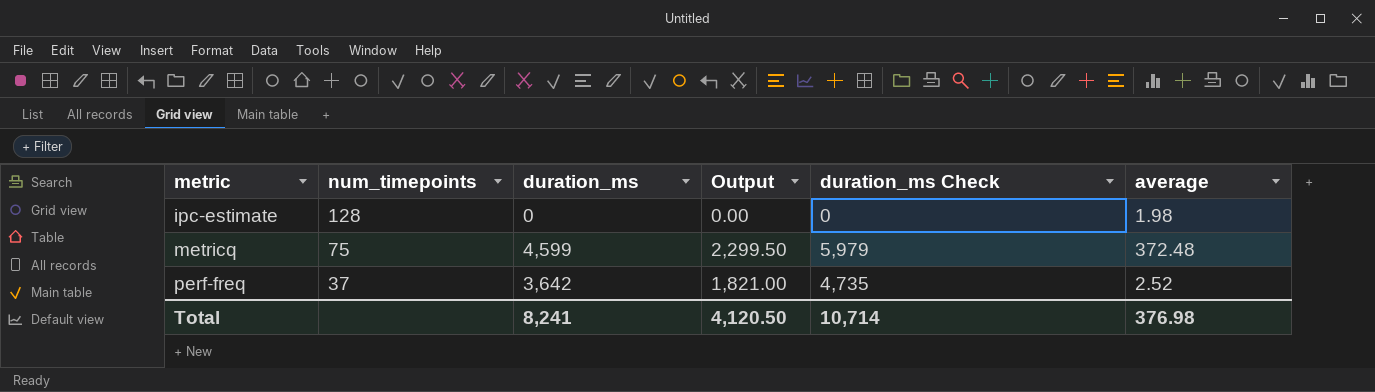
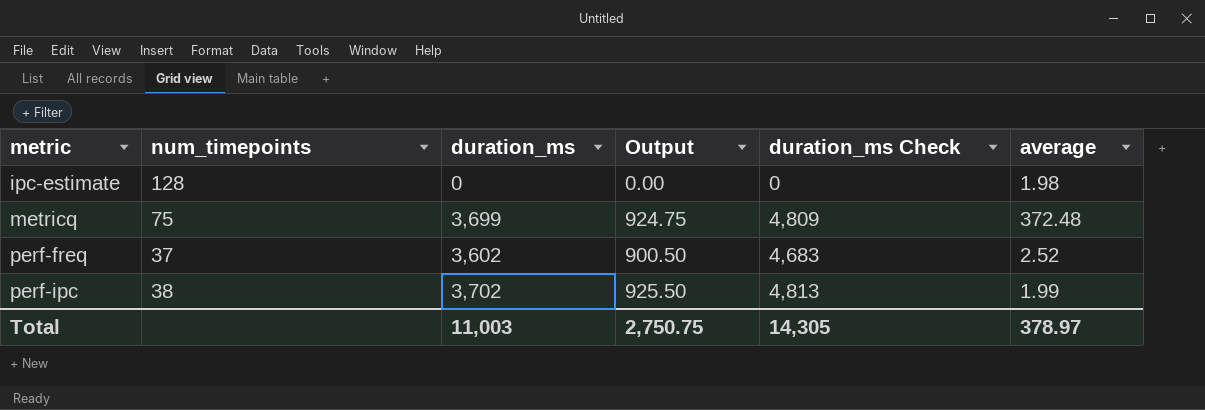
column Output | formula: [duration_ms] * 0.5 -> [duration_ms] * 0.25
metricq | duration_ms: 4,599 -> 3,699
metricq | duration_ms Check: 5,979 -> 4,809
perf-freq | duration_ms: 3,642 -> 3,602
perf-freq | duration_ms Check: 4,735 -> 4,683
row perf-ipc: none -> 38 | 3,702 | 925.50 | 4,813 | 1.99
Total | duration_ms: 8,241 -> 11,003
Total | Output: 4,120.50 -> 2,750.75
Total | duration_ms Check: 10,714 -> 14,305
Total | average: 376.98 -> 378.97

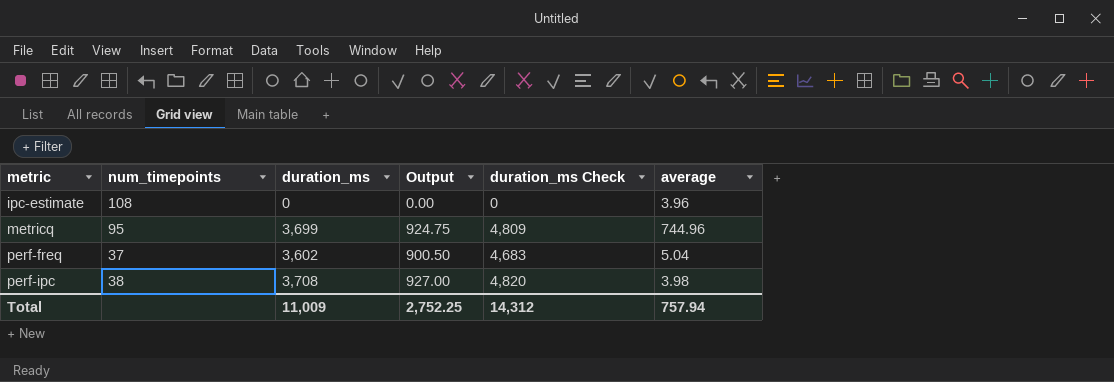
ipc-estimate | num_timepoints: 128 -> 108
ipc-estimate | average: 1.98 -> 3.96
metricq | num_timepoints: 75 -> 95
metricq | average: 372.48 -> 744.96
perf-freq | average: 2.52 -> 5.04
perf-ipc | duration_ms: 3,702 -> 3,708
perf-ipc | Output: 925.50 -> 927.00
perf-ipc | duration_ms Check: 4,813 -> 4,820
perf-ipc | average: 1.99 -> 3.98
Total | duration_ms: 11,003 -> 11,009
Total | Output: 2,750.75 -> 2,752.25
Total | duration_ms Check: 14,305 -> 14,312
Total | average: 378.97 -> 757.94

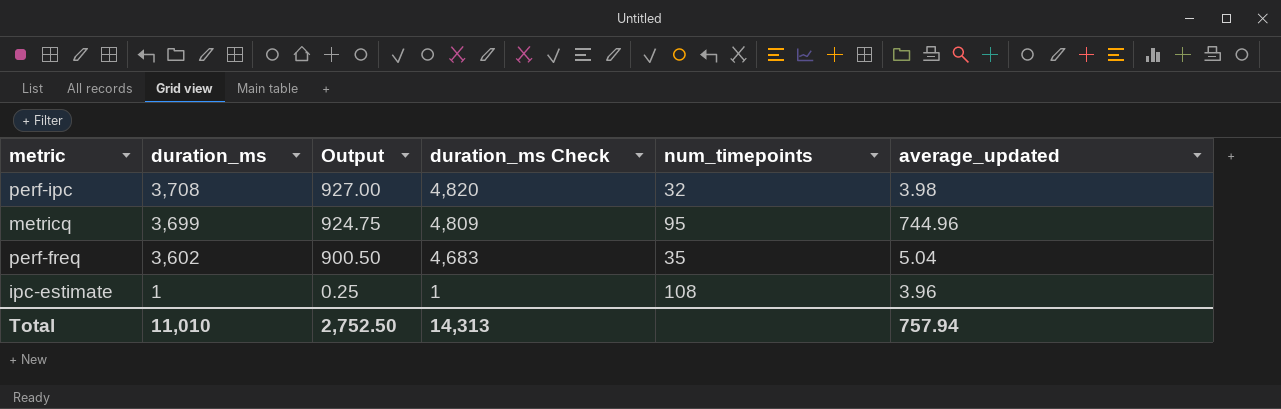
row order: metric ascending -> duration_ms descending
column num_timepoints | position: 2 -> 5
column name: average -> average_updated
perf-ipc | num_timepoints: 38 -> 32
perf-freq | num_timepoints: 37 -> 35
ipc-estimate | duration_ms: 0 -> 1
ipc-estimate | Output: 0.00 -> 0.25
ipc-estimate | duration_ms Check: 0 -> 1
Total | duration_ms: 11,009 -> 11,010
Total | Output: 2,752.25 -> 2,752.50
Total | duration_ms Check: 14,312 -> 14,313

